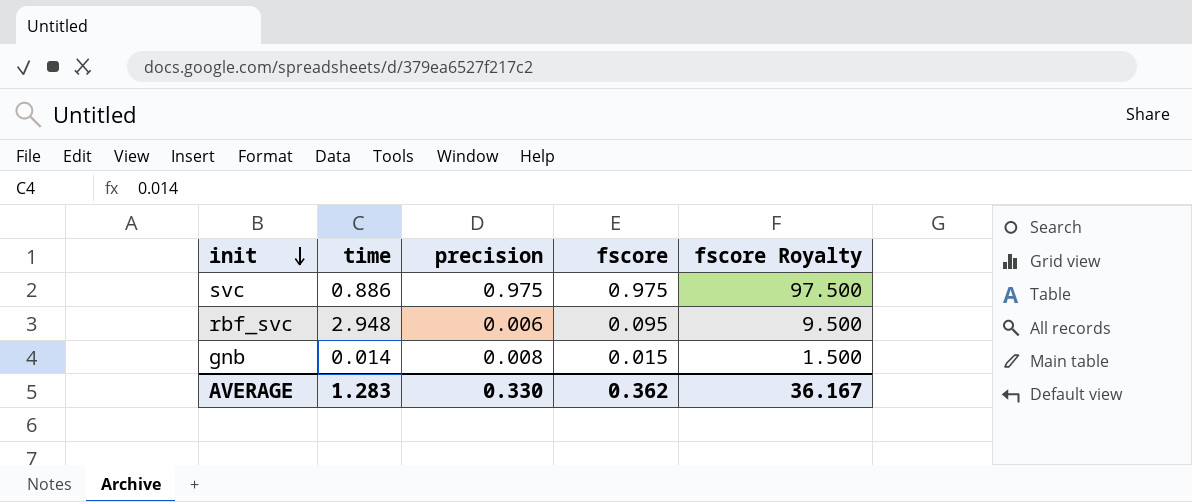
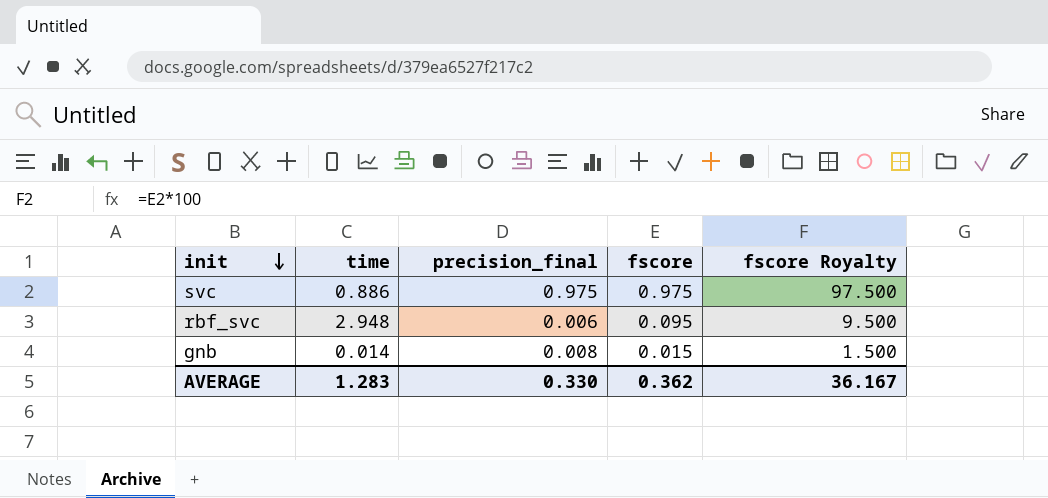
column name: precision -> precision_final

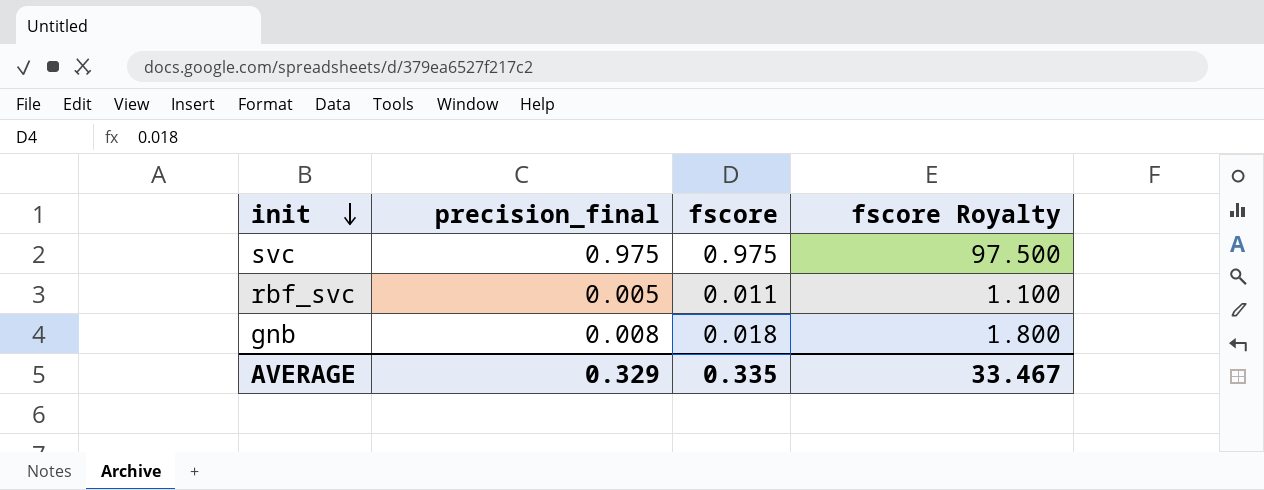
column time | position: 2 -> none
rbf_svc | precision_final: 0.006 -> 0.005
rbf_svc | fscore: 0.095 -> 0.011
rbf_svc | fscore Royalty: 9.500 -> 1.100
gnb | fscore: 0.015 -> 0.018
gnb | fscore Royalty: 1.500 -> 1.800
AVERAGE | precision_final: 0.330 -> 0.329
AVERAGE | fscore: 0.362 -> 0.335
AVERAGE | fscore Royalty: 36.167 -> 33.467

